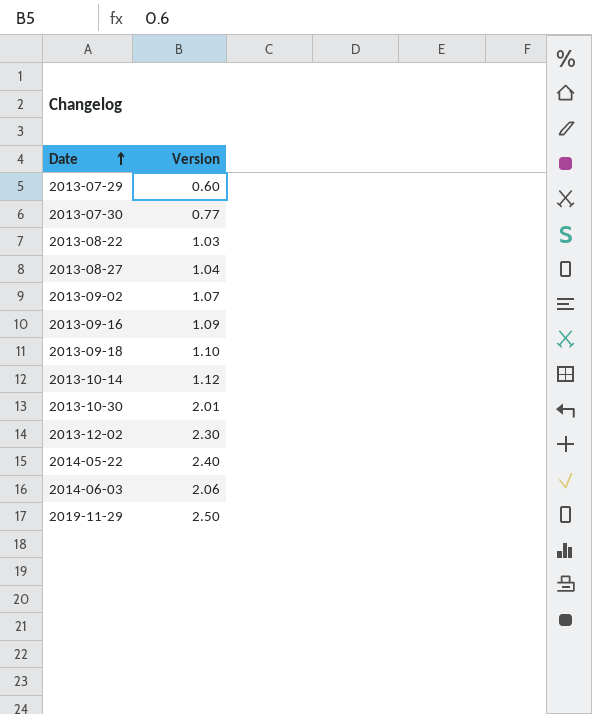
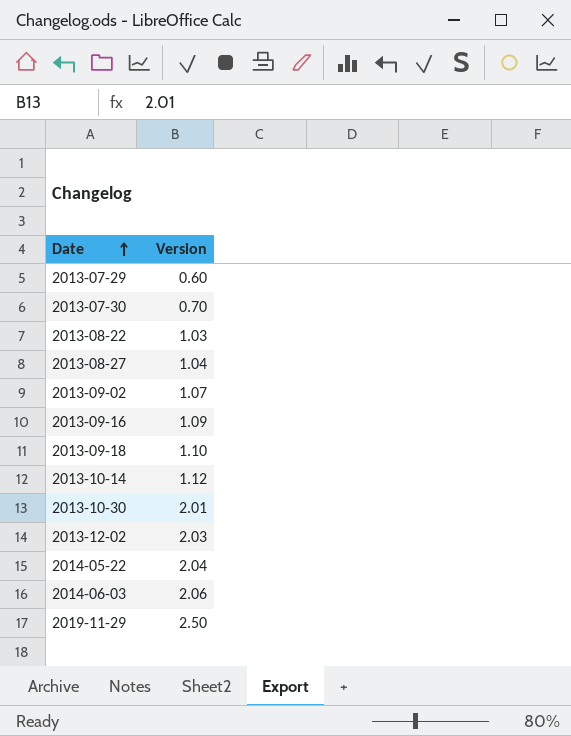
2013-07-30 | Version: 0.77 -> 0.70
2013-12-02 | Version: 2.30 -> 2.03
2014-05-22 | Version: 2.40 -> 2.04

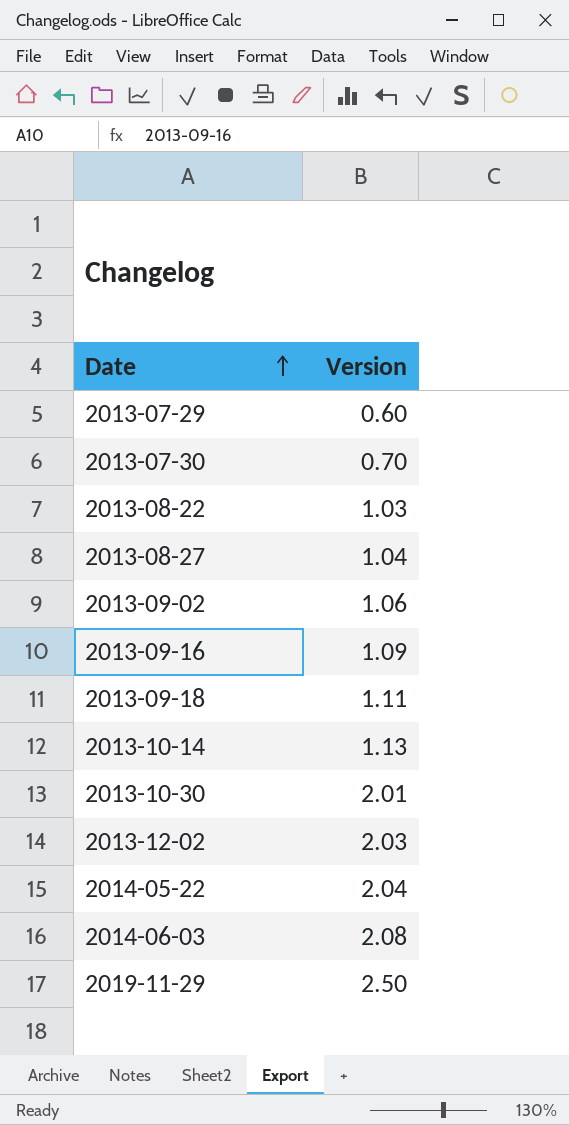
2013-09-02 | Version: 1.07 -> 1.06
2013-09-18 | Version: 1.10 -> 1.11
2013-10-14 | Version: 1.12 -> 1.13
2014-06-03 | Version: 2.06 -> 2.08

